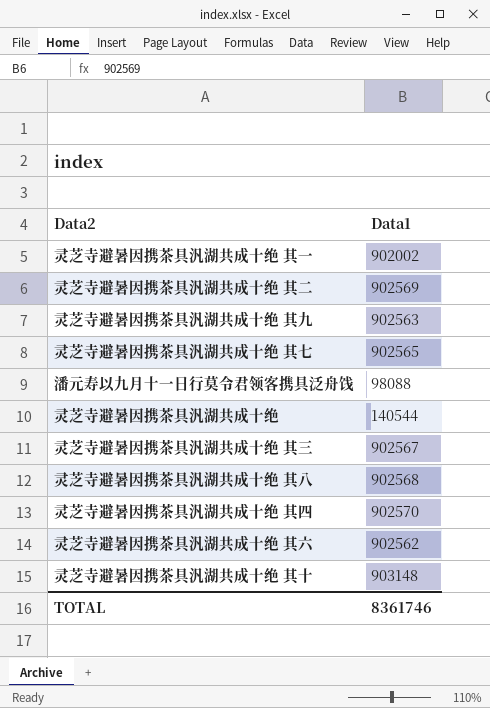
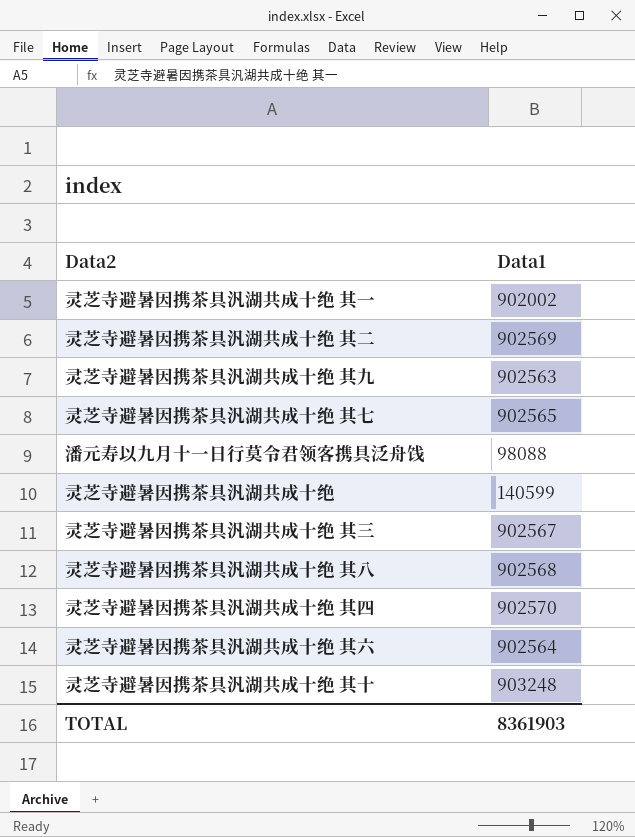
灵芝寺避暑因携茶具汎湖共成十绝 | Data1: 140544 -> 140599
灵芝寺避暑因携茶具汎湖共成十绝 其六 | Data1: 902562 -> 902564
灵芝寺避暑因携茶具汎湖共成十绝 其十 | Data1: 903148 -> 903248
TOTAL | Data1: 8361746 -> 8361903

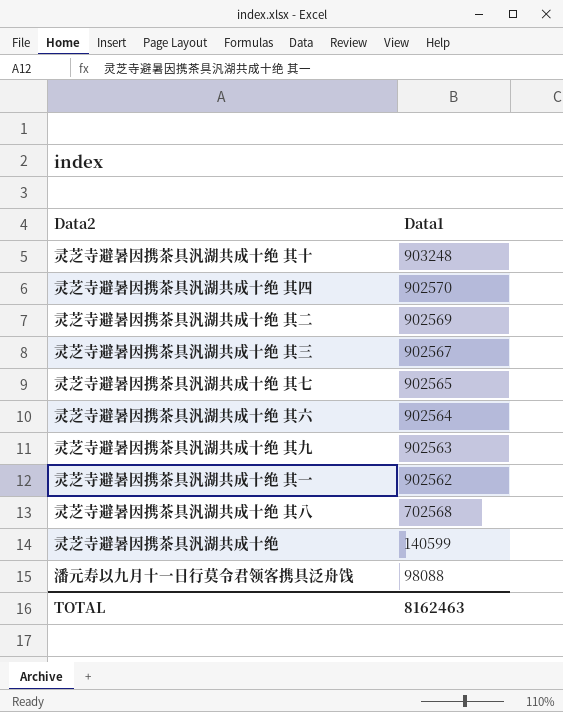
row order: none -> Data1 descending
灵芝寺避暑因携茶具汎湖共成十绝 其一 | Data1: 902002 -> 902562
灵芝寺避暑因携茶具汎湖共成十绝 其八 | Data1: 902568 -> 702568
TOTAL | Data1: 8361903 -> 8162463

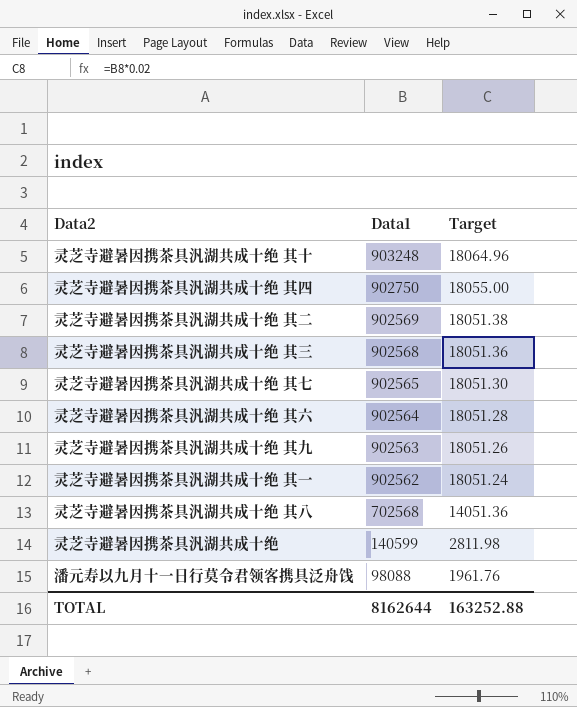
column Target | formula: none -> [Data1] * 0.02
灵芝寺避暑因携茶具汎湖共成十绝 其四 | Data1: 902570 -> 902750
灵芝寺避暑因携茶具汎湖共成十绝 其三 | Data1: 902567 -> 902568
TOTAL | Data1: 8162463 -> 8162644

